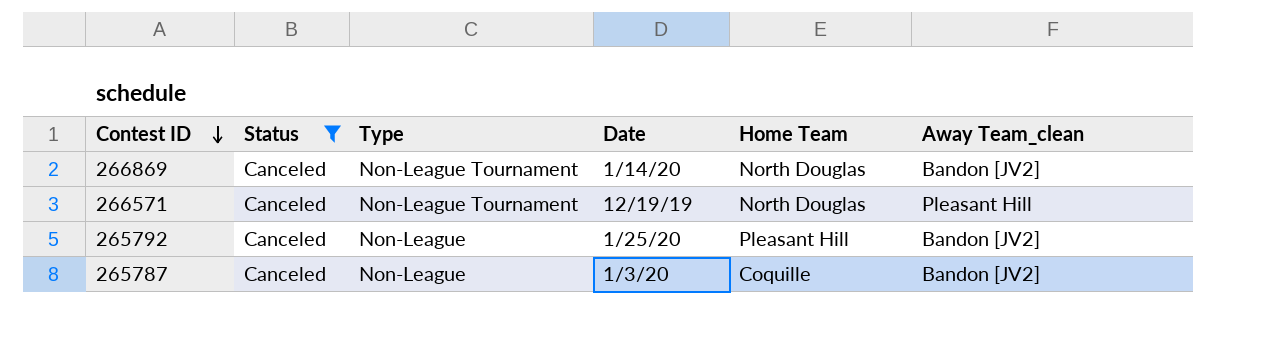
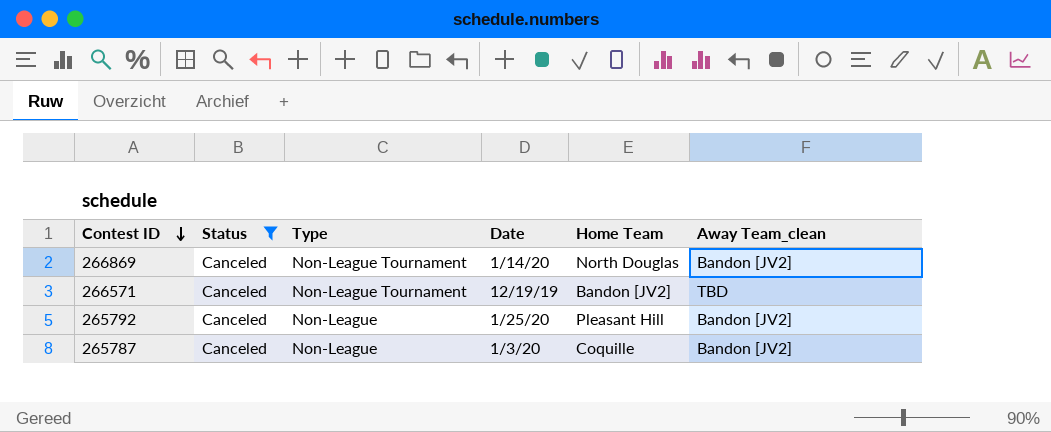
266571 | Home Team: North Douglas -> Bandon [JV2]
266571 | Away Team_clean: Pleasant Hill -> TBD

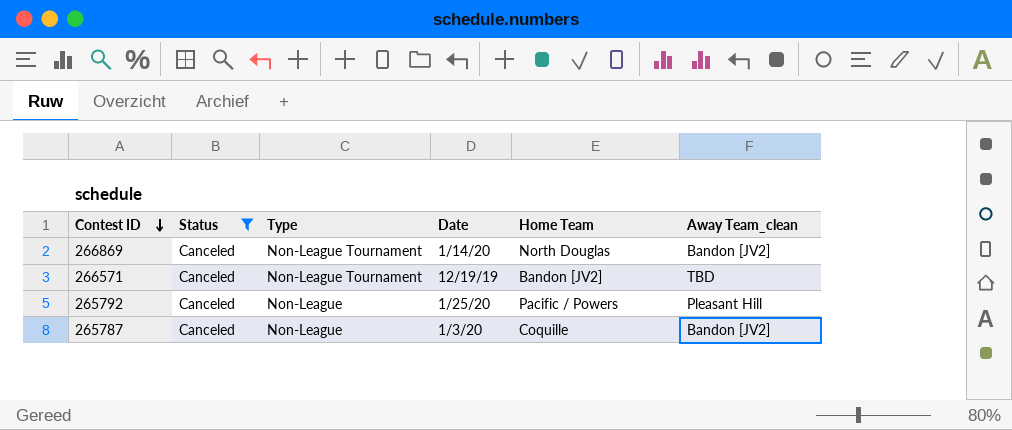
265792 | Home Team: Pleasant Hill -> Pacific / Powers
265792 | Away Team_clean: Bandon [JV2] -> Pleasant Hill

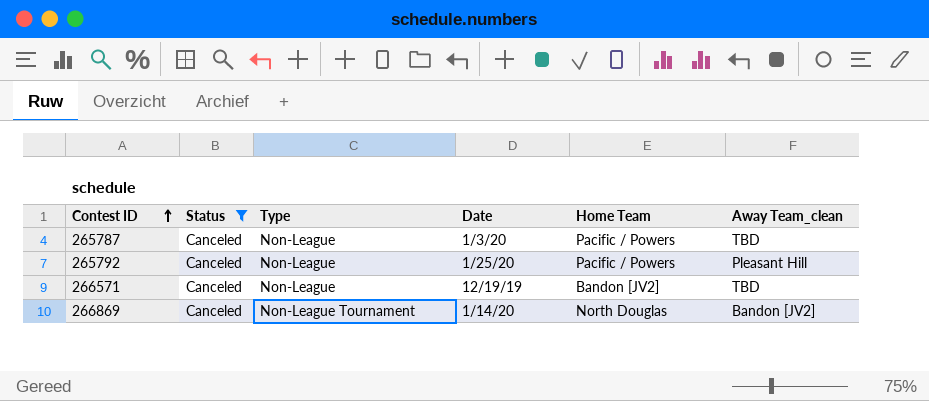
row order: Contest ID descending -> Contest ID ascending
265787 | Home Team: Coquille -> Pacific / Powers
265787 | Away Team_clean: Bandon [JV2] -> TBD
266571 | Type: Non-League Tournament -> Non-League

